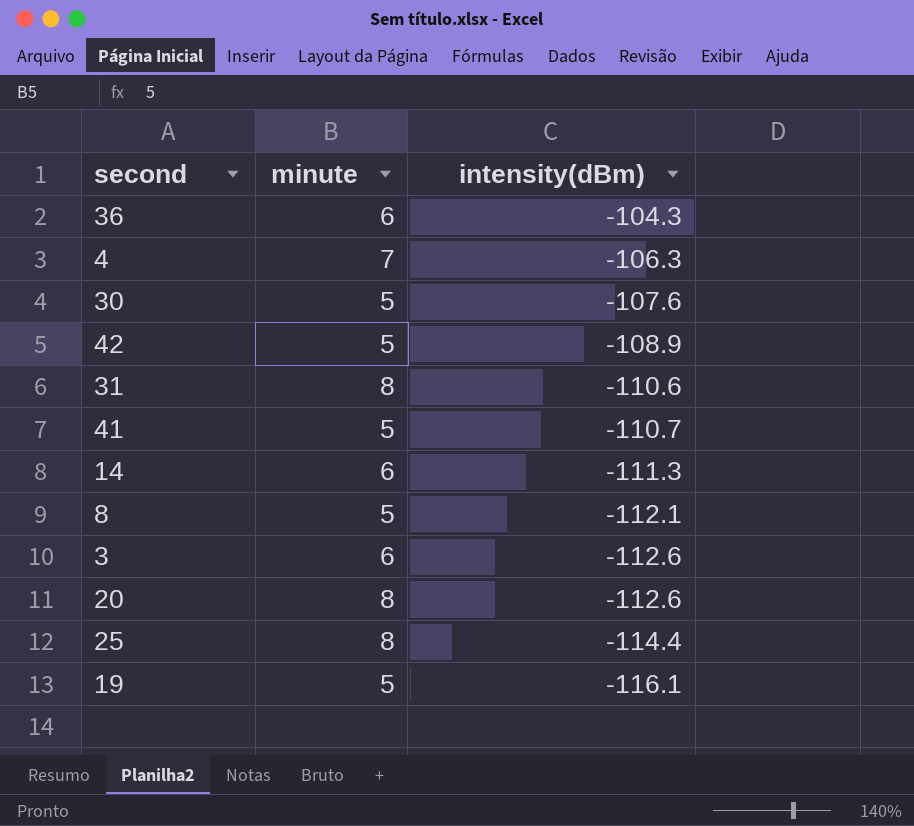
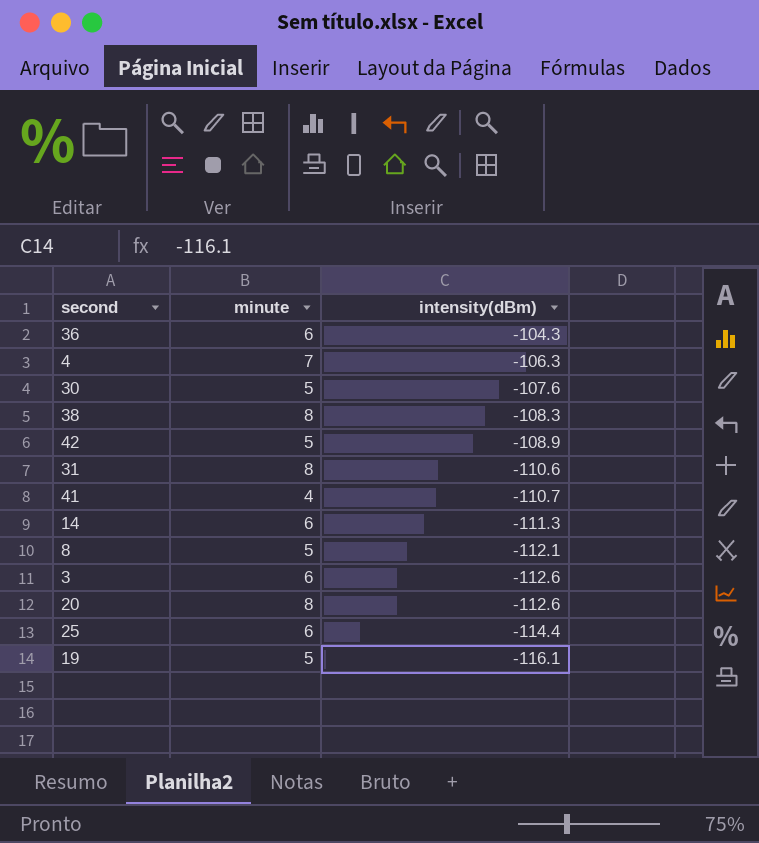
row 38: none -> 8 | -108.3
41 | minute: 5 -> 4
25 | minute: 8 -> 6

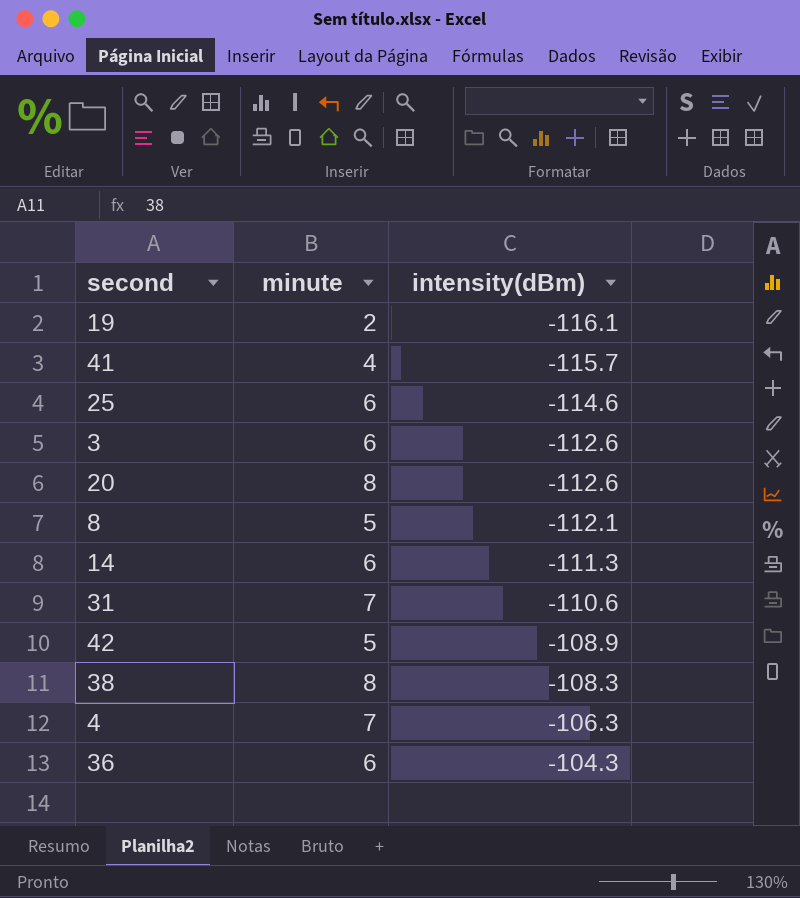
row order: intensity(dBm) descending -> intensity(dBm) ascending
row 30: 5 | -107.6 -> none
19 | minute: 5 -> 2
41 | intensity(dBm): -110.7 -> -115.7
25 | intensity(dBm): -114.4 -> -114.6
31 | minute: 8 -> 7

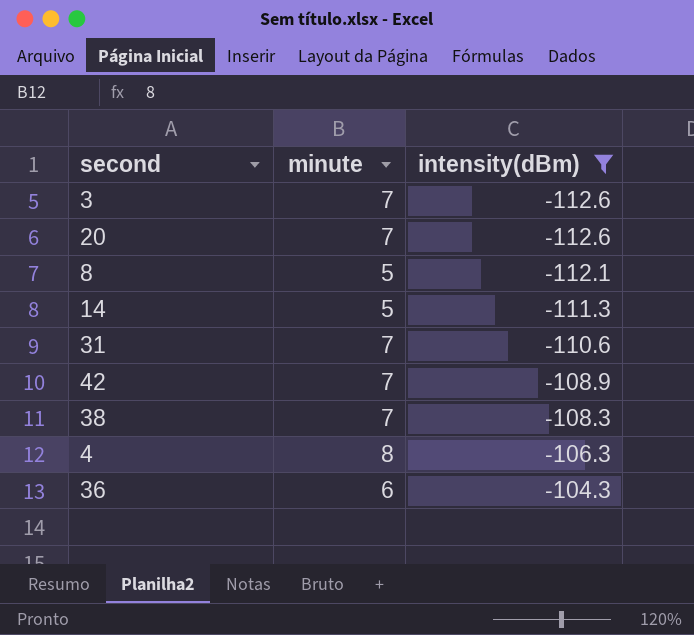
filter: none -> intensity(dBm) >= -112.6
3 | minute: 6 -> 7
20 | minute: 8 -> 7
14 | minute: 6 -> 5
42 | minute: 5 -> 7
38 | minute: 8 -> 7
4 | minute: 7 -> 8

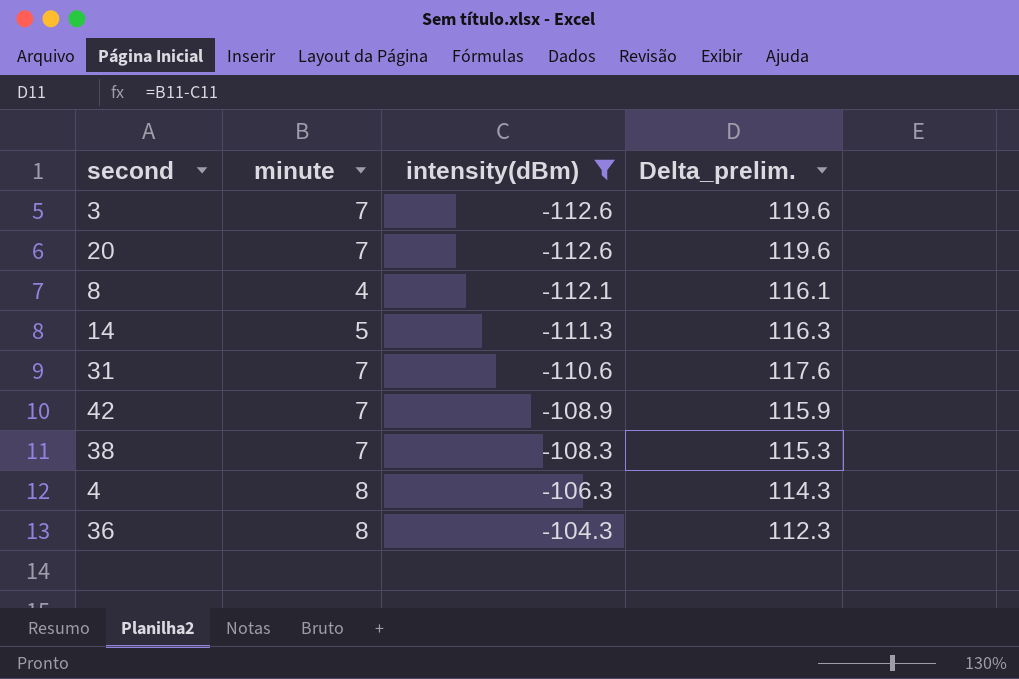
column Delta_prelim. | formula: none -> [minute] - [intensity(dBm)]
8 | minute: 5 -> 4
36 | minute: 6 -> 8

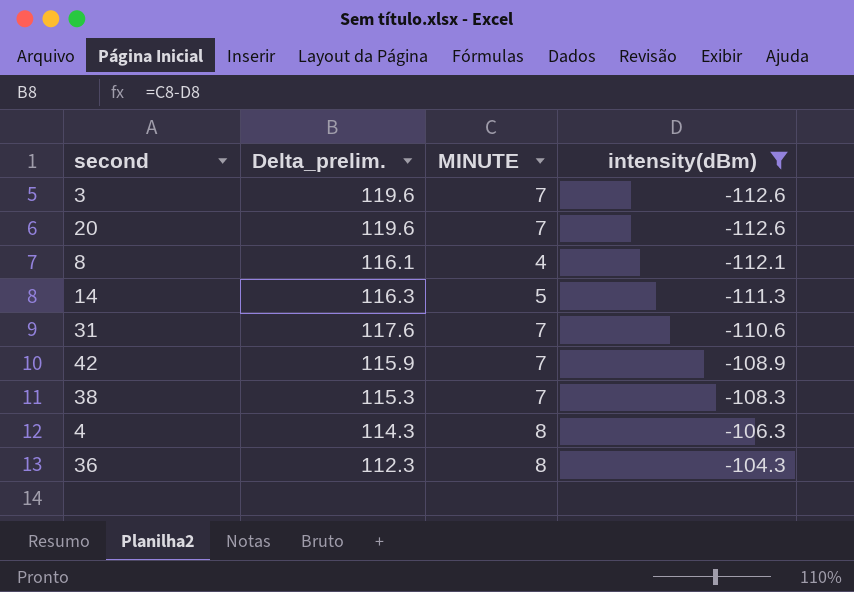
column Delta_prelim. | position: 4 -> 2
column name: minute -> MINUTE

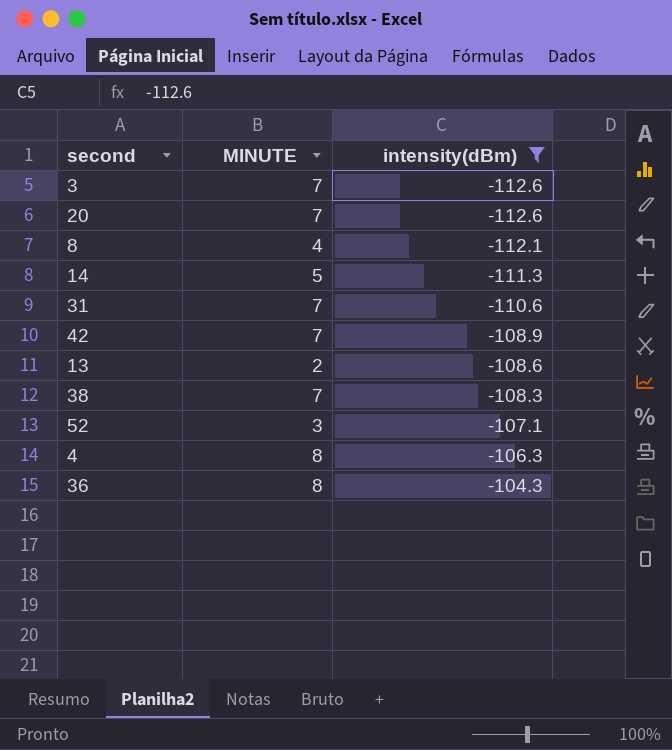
column Delta_prelim. | formula: [MINUTE] - [intensity(dBm)] -> none
row 13: none -> 2 | -108.6
row 52: none -> 3 | -107.1

